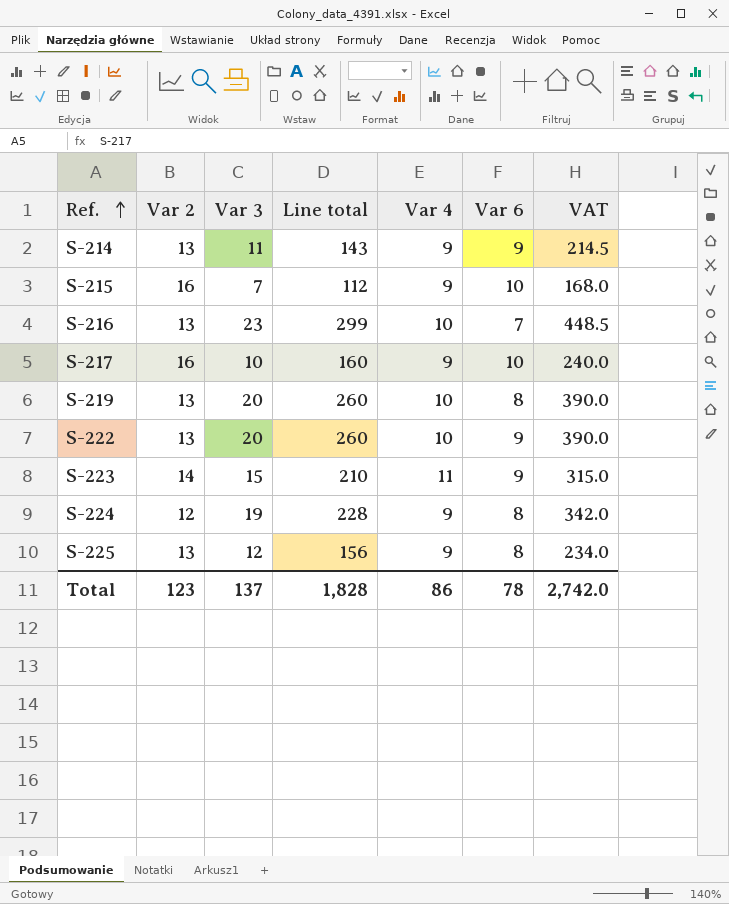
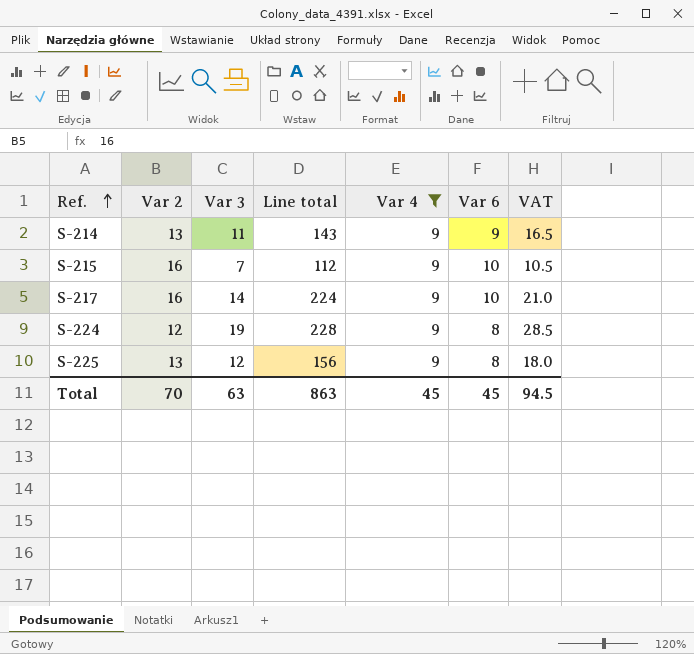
filter: none -> Var 4 = 9
column VAT | formula: [Line total] * 1.5 -> [Var 3] * 1.5
S-217 | Var 3: 10 -> 14
S-217 | Line total: 160 -> 224
Total | Var 2: 123 -> 70
Total | Var 3: 137 -> 63
Total | Line total: 1,828 -> 863
Total | Var 4: 86 -> 45
Total | Var 6: 78 -> 45
Total | VAT: 2,742.0 -> 94.5

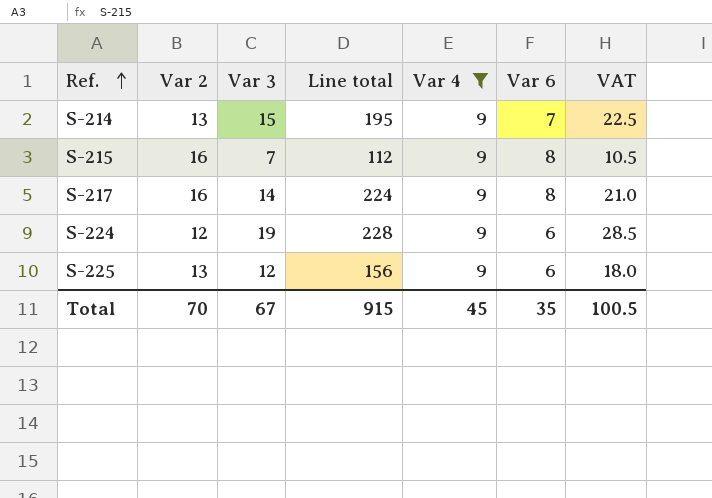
S-214 | Var 3: 11 -> 15
S-214 | Line total: 143 -> 195
S-214 | Var 6: 9 -> 7
S-214 | VAT: 16.5 -> 22.5
S-215 | Var 6: 10 -> 8
S-217 | Var 6: 10 -> 8
S-224 | Var 6: 8 -> 6
S-225 | Var 6: 8 -> 6
Total | Var 3: 63 -> 67
Total | Line total: 863 -> 915
Total | Var 6: 45 -> 35
Total | VAT: 94.5 -> 100.5

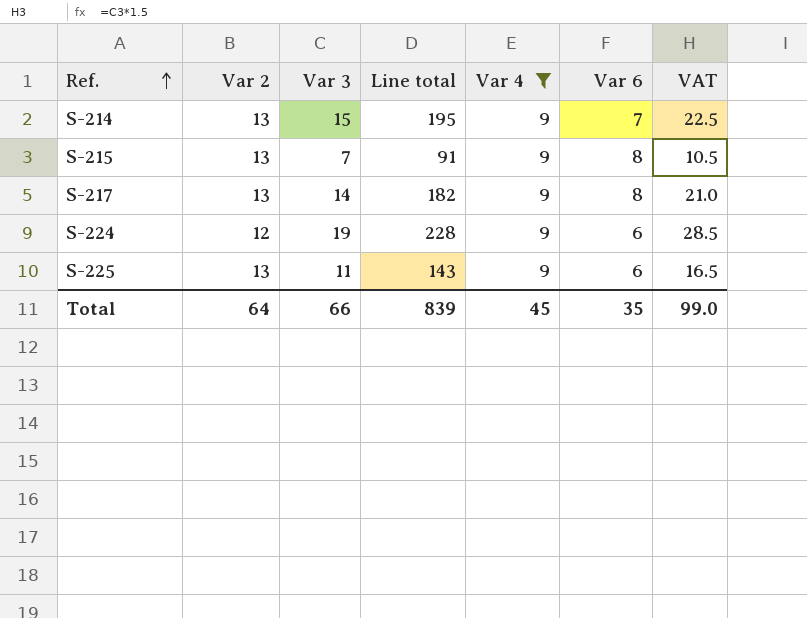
S-215 | Var 2: 16 -> 13
S-215 | Line total: 112 -> 91
S-217 | Var 2: 16 -> 13
S-217 | Line total: 224 -> 182
S-225 | Var 3: 12 -> 11
S-225 | Line total: 156 -> 143
S-225 | VAT: 18.0 -> 16.5
Total | Var 2: 70 -> 64
Total | Var 3: 67 -> 66
Total | Line total: 915 -> 839
Total | VAT: 100.5 -> 99.0

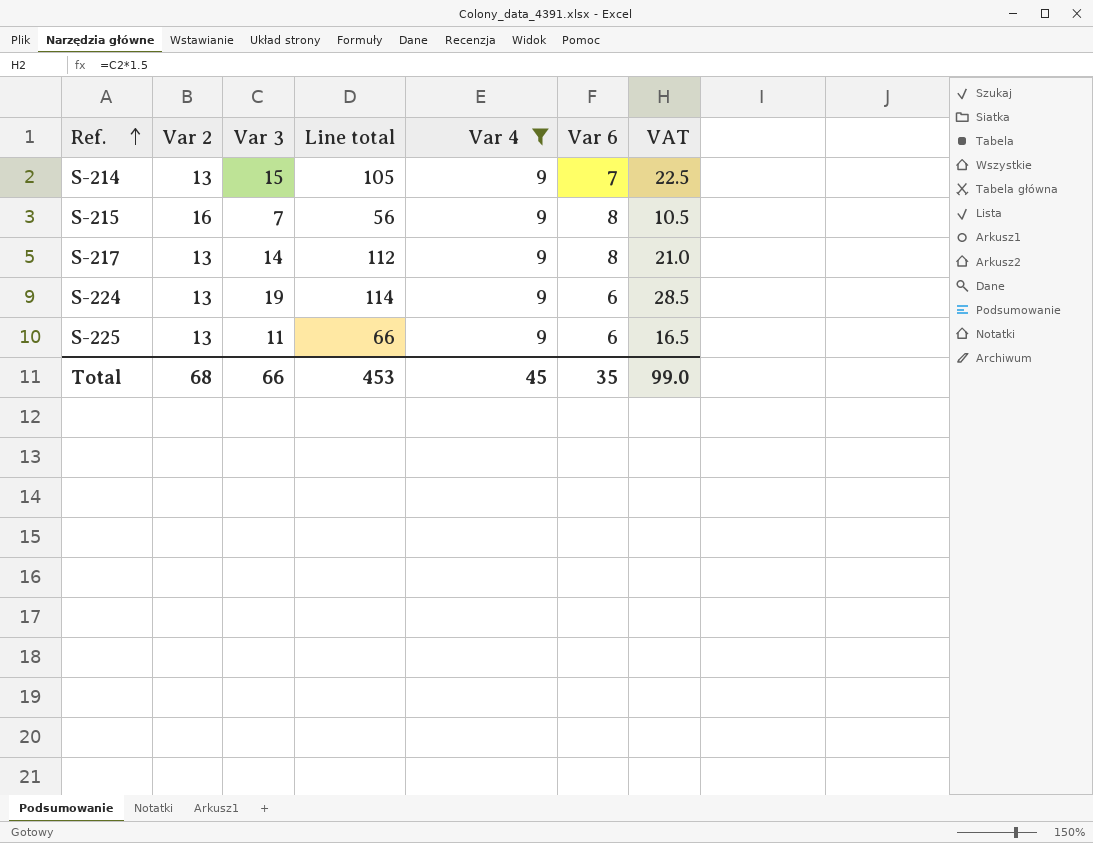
column Line total | formula: [Var 2] * [Var 3] -> [Var 3] * [Var 6]
S-215 | Var 2: 13 -> 16
S-224 | Var 2: 12 -> 13
Total | Var 2: 64 -> 68
Total | Line total: 839 -> 453

